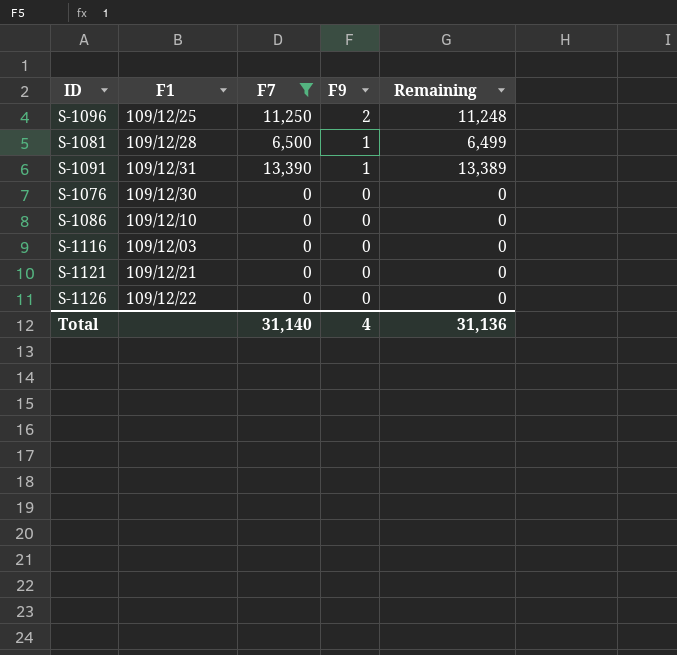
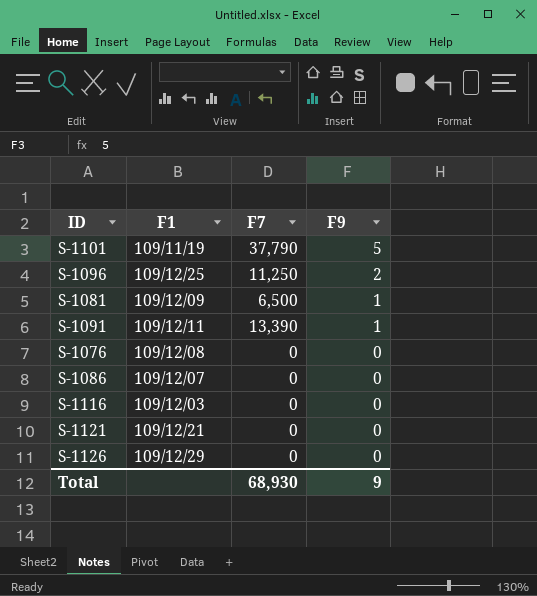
filter: F7 != 37,790 -> none
column Remaining | formula: [F7] - [F9] -> none
S-1081 | F1: 109/12/28 -> 109/12/09
S-1091 | F1: 109/12/31 -> 109/12/11
S-1076 | F1: 109/12/30 -> 109/12/08
S-1086 | F1: 109/12/10 -> 109/12/07
S-1126 | F1: 109/12/22 -> 109/12/29
Total | F7: 31,140 -> 68,930
Total | F9: 4 -> 9

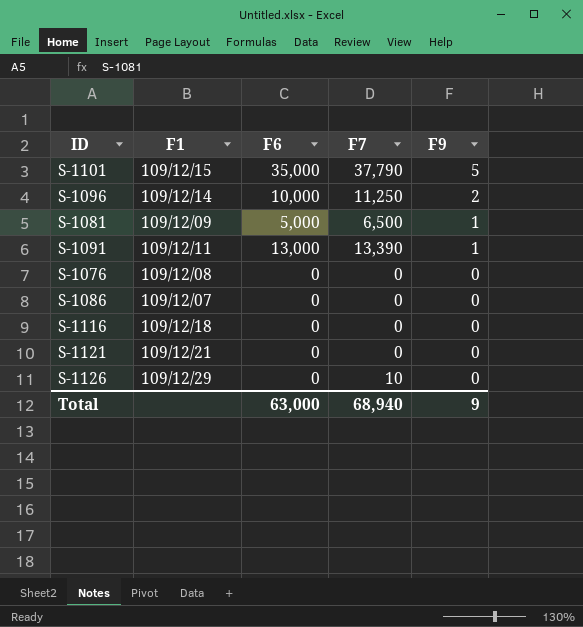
column F6 | position: none -> 3
S-1101 | F1: 109/11/19 -> 109/12/15
S-1096 | F1: 109/12/25 -> 109/12/14
S-1116 | F1: 109/12/03 -> 109/12/18
S-1126 | F7: 0 -> 10
Total | F7: 68,930 -> 68,940

